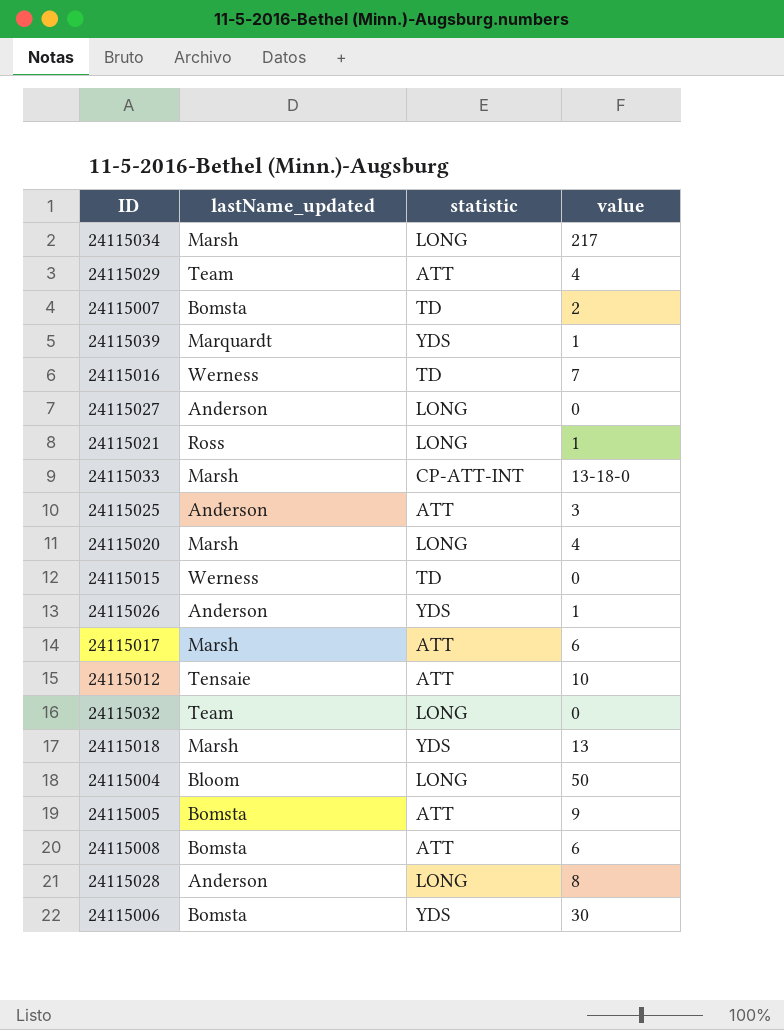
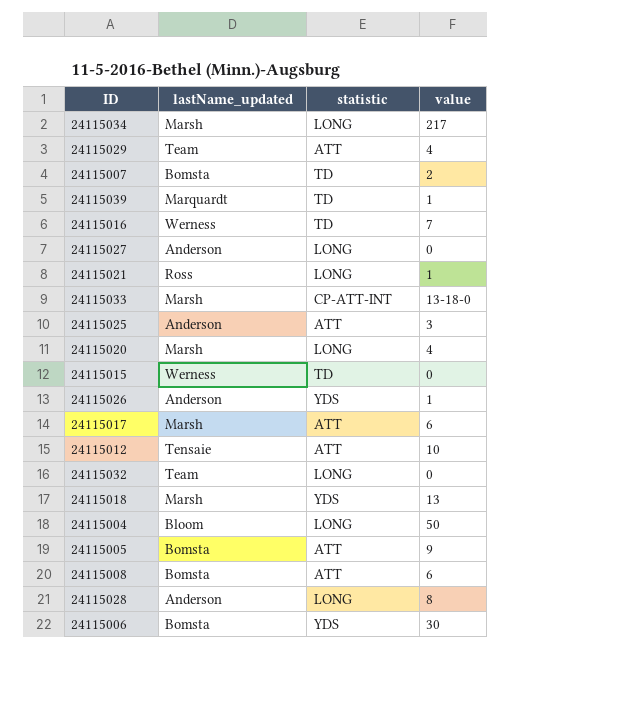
24115039 | statistic: YDS -> TD

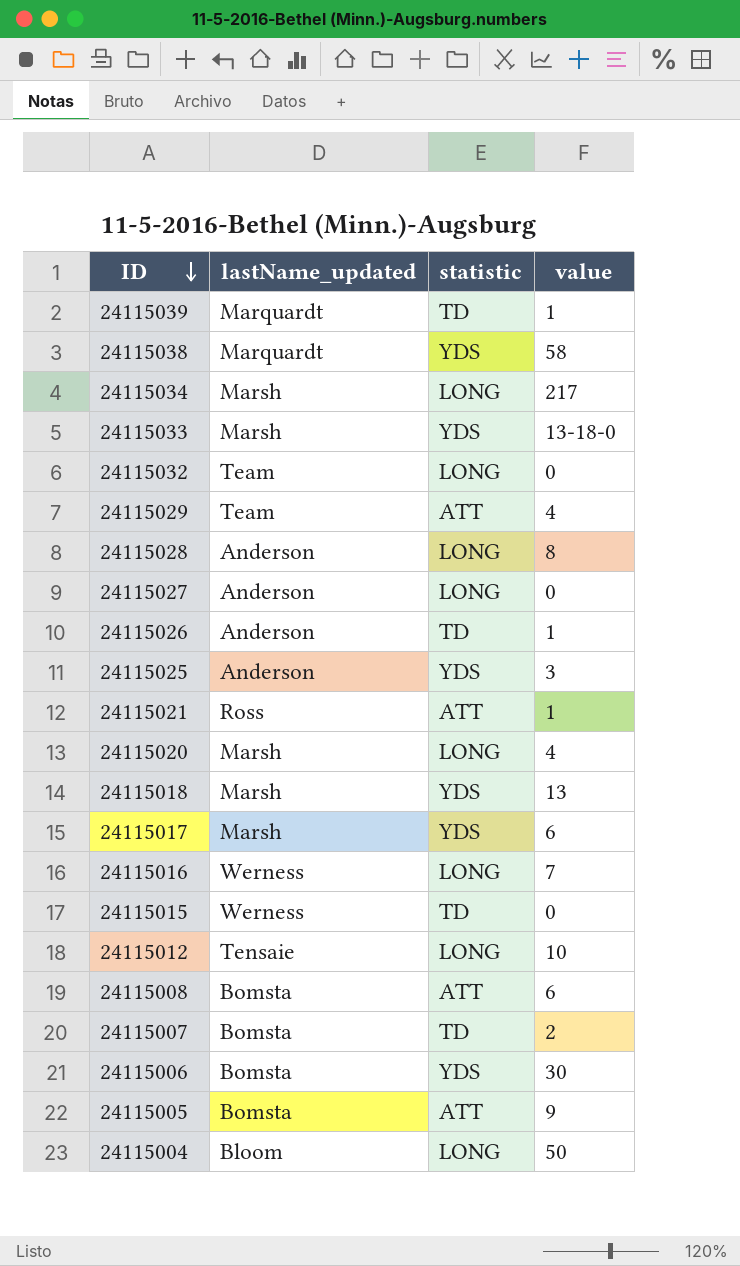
row order: none -> ID descending
row 24115038: none -> Marquardt | YDS | 58
24115033 | statistic: CP-ATT-INT -> YDS
24115026 | statistic: YDS -> TD
24115025 | statistic: ATT -> YDS
24115021 | statistic: LONG -> ATT
24115017 | statistic: ATT -> YDS
24115016 | statistic: TD -> LONG
24115012 | statistic: ATT -> LONG

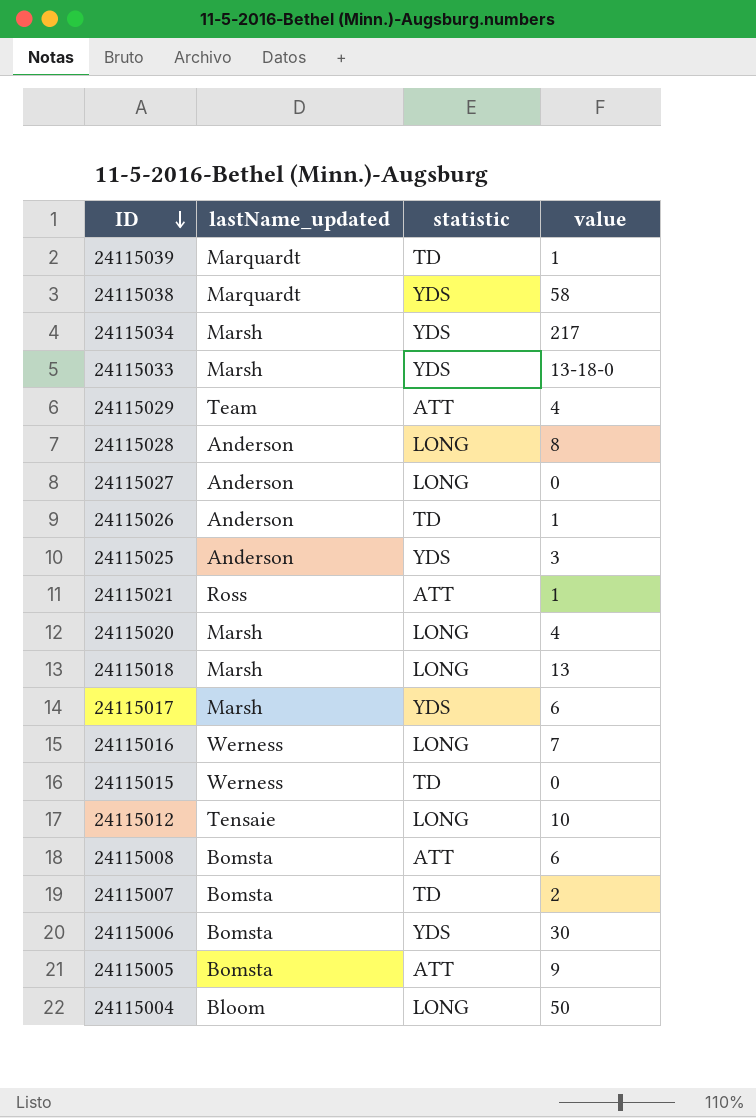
row 24115032: Team | LONG | 0 -> none
24115034 | statistic: LONG -> YDS
24115018 | statistic: YDS -> LONG

